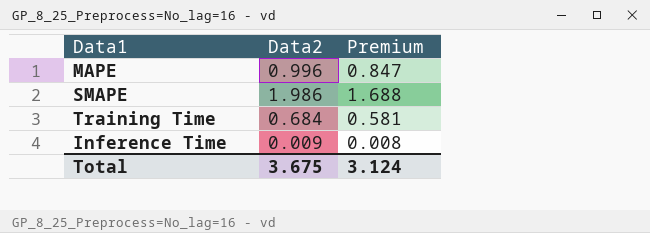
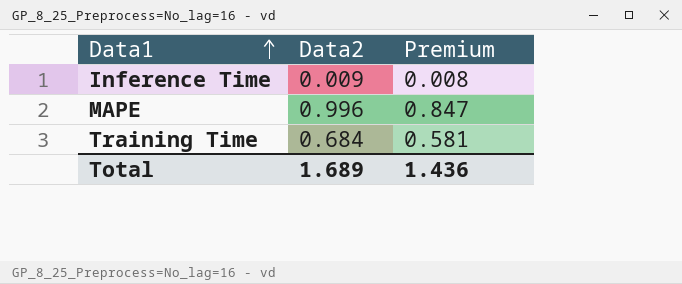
row order: none -> Data1 ascending
row SMAPE: 1.986 | 1.688 -> none
Total | Data2: 3.675 -> 1.689
Total | Premium: 3.124 -> 1.436

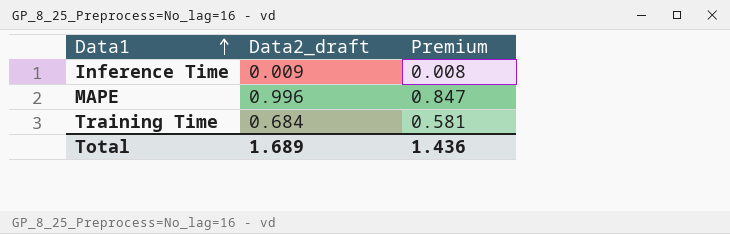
column name: Data2 -> Data2_draft

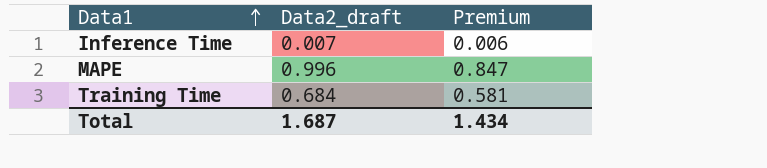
Inference Time | Data2_draft: 0.009 -> 0.007
Inference Time | Premium: 0.008 -> 0.006
Total | Data2_draft: 1.689 -> 1.687
Total | Premium: 1.436 -> 1.434

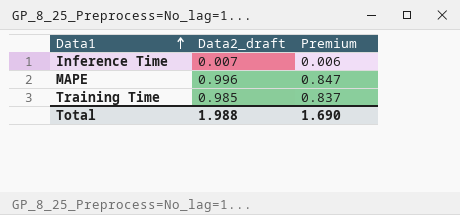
Training Time | Data2_draft: 0.684 -> 0.985
Training Time | Premium: 0.581 -> 0.837
Total | Data2_draft: 1.687 -> 1.988
Total | Premium: 1.434 -> 1.690

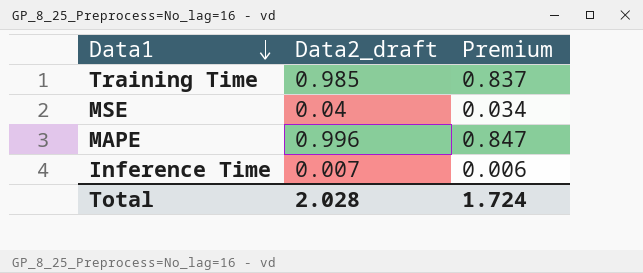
row order: Data1 ascending -> Data1 descending
row MSE: none -> 0.04 | 0.034
Total | Data2_draft: 1.988 -> 2.028
Total | Premium: 1.690 -> 1.724

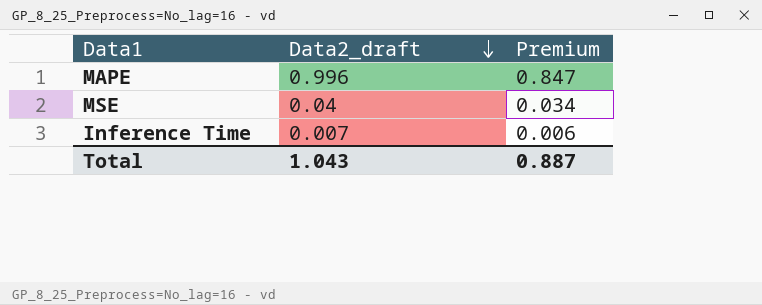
row order: Data1 descending -> Data2_draft descending
row Training Time: 0.985 | 0.837 -> none
Total | Data2_draft: 2.028 -> 1.043
Total | Premium: 1.724 -> 0.887

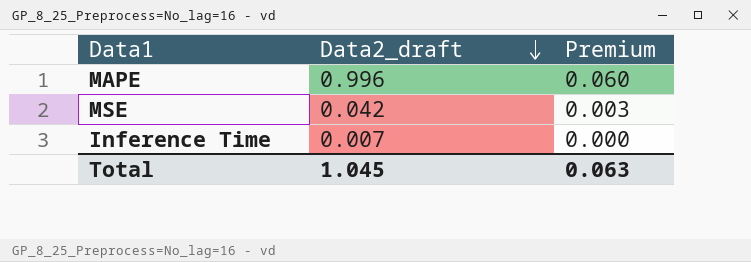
column Premium | formula: [Data2_draft] * 0.85 -> [Data2_draft] * 0.06
MSE | Data2_draft: 0.04 -> 0.042
Total | Data2_draft: 1.043 -> 1.045
Total | Premium: 0.887 -> 0.063

